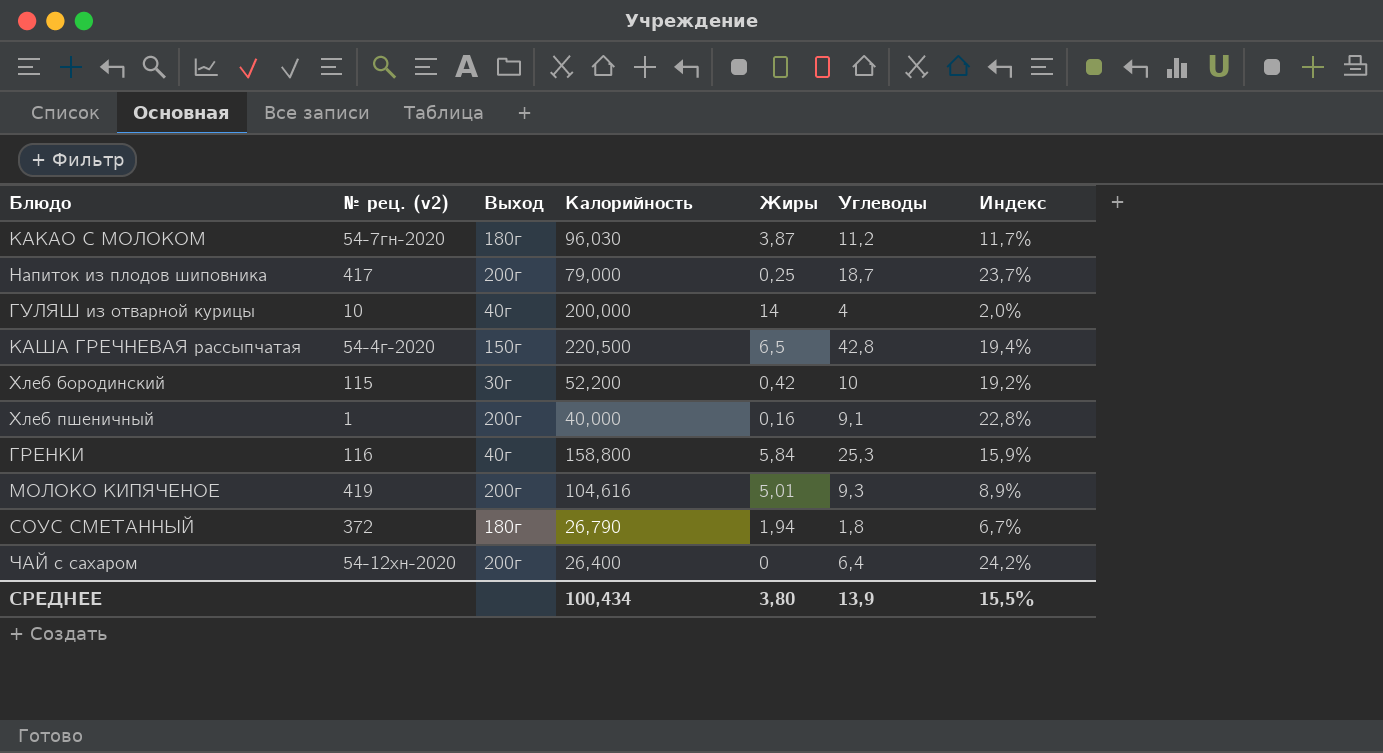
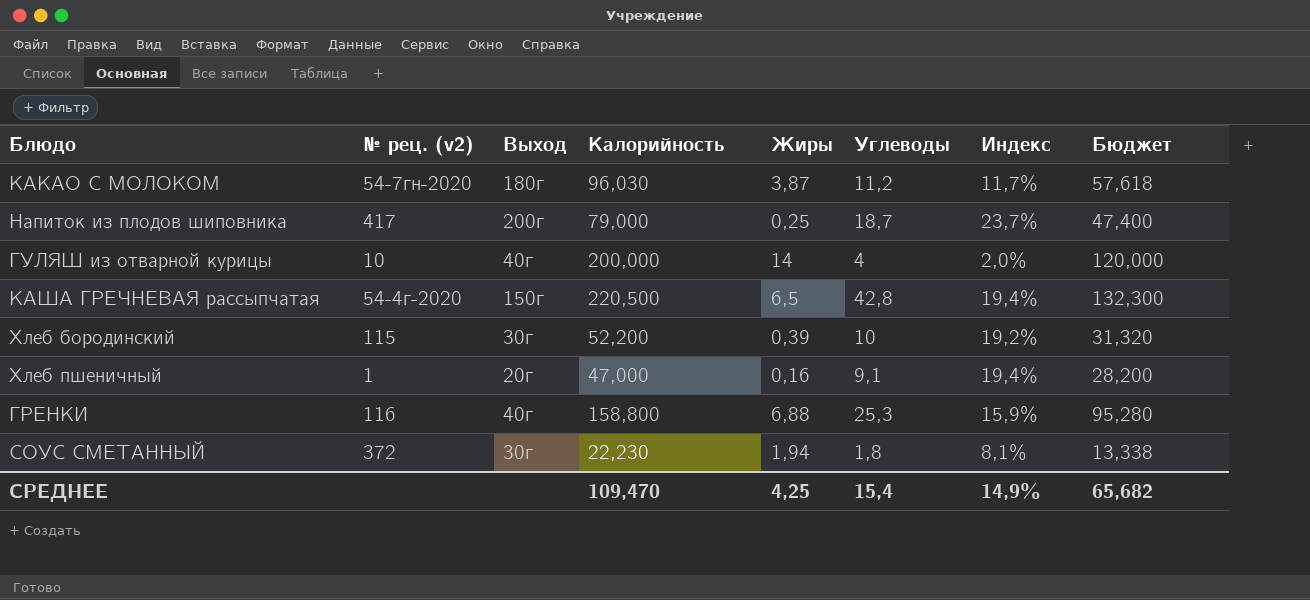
column Бюджет | formula: none -> [Калорийность] * 0,6
row МОЛОКО КИПЯЧЕНОЕ: 419 | 200г | 104,616 | 5,01 | 9,3 | 8,9% -> none
row ЧАЙ с сахаром: 54-12хн-2020 | 200г | 26,400 | 0 | 6,4 | 24,2% -> none
Хлеб бородинский | Жиры: 0,42 -> 0,39
Хлеб пшеничный | Выход: 200г -> 20г
Хлеб пшеничный | Калорийность: 40,000 -> 47,000
Хлеб пшеничный | Индекс: 22,8% -> 19,4%
ГРЕНКИ | Жиры: 5,84 -> 6,88
СОУС СМЕТАННЫЙ | Выход: 180г -> 30г
СОУС СМЕТАННЫЙ | Калорийность: 26,790 -> 22,230
СОУС СМЕТАННЫЙ | Индекс: 6,7% -> 8,1%
СРЕДНЕЕ | Калорийность: 100,434 -> 109,470
СРЕДНЕЕ | Жиры: 3,80 -> 4,25
СРЕДНЕЕ | Углеводы: 13,9 -> 15,4
СРЕДНЕЕ | Индекс: 15,5% -> 14,9%

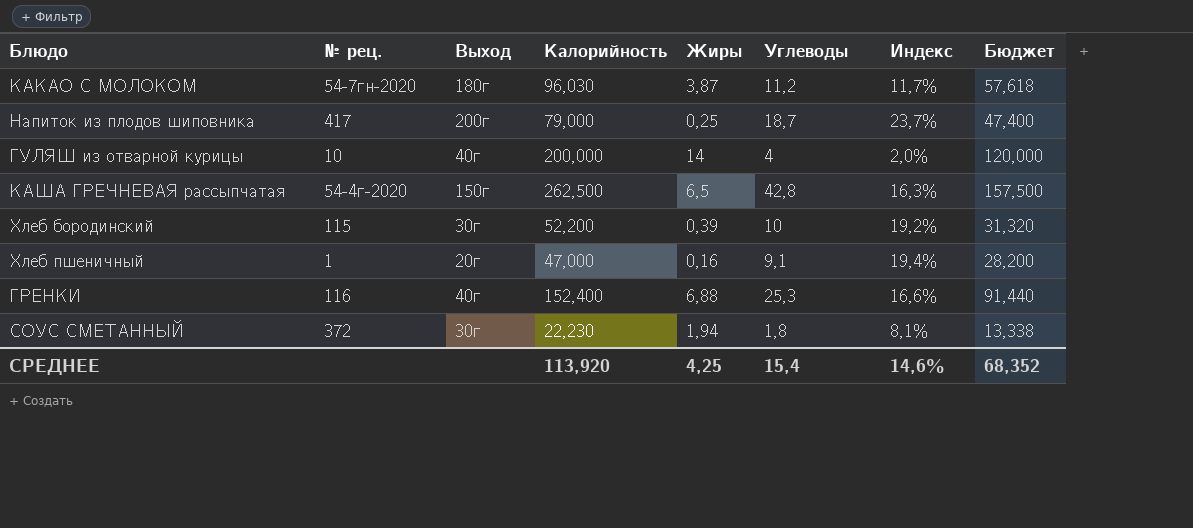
column name: № рец. (v2) -> № рец.
КАША ГРЕЧНЕВАЯ рассыпчатая | Калорийность: 220,500 -> 262,500
КАША ГРЕЧНЕВАЯ рассыпчатая | Индекс: 19,4% -> 16,3%
КАША ГРЕЧНЕВАЯ рассыпчатая | Бюджет: 132,300 -> 157,500
ГРЕНКИ | Калорийность: 158,800 -> 152,400
ГРЕНКИ | Индекс: 15,9% -> 16,6%
ГРЕНКИ | Бюджет: 95,280 -> 91,440
СРЕДНЕЕ | Калорийность: 109,470 -> 113,920
СРЕДНЕЕ | Индекс: 14,9% -> 14,6%
СРЕДНЕЕ | Бюджет: 65,682 -> 68,352

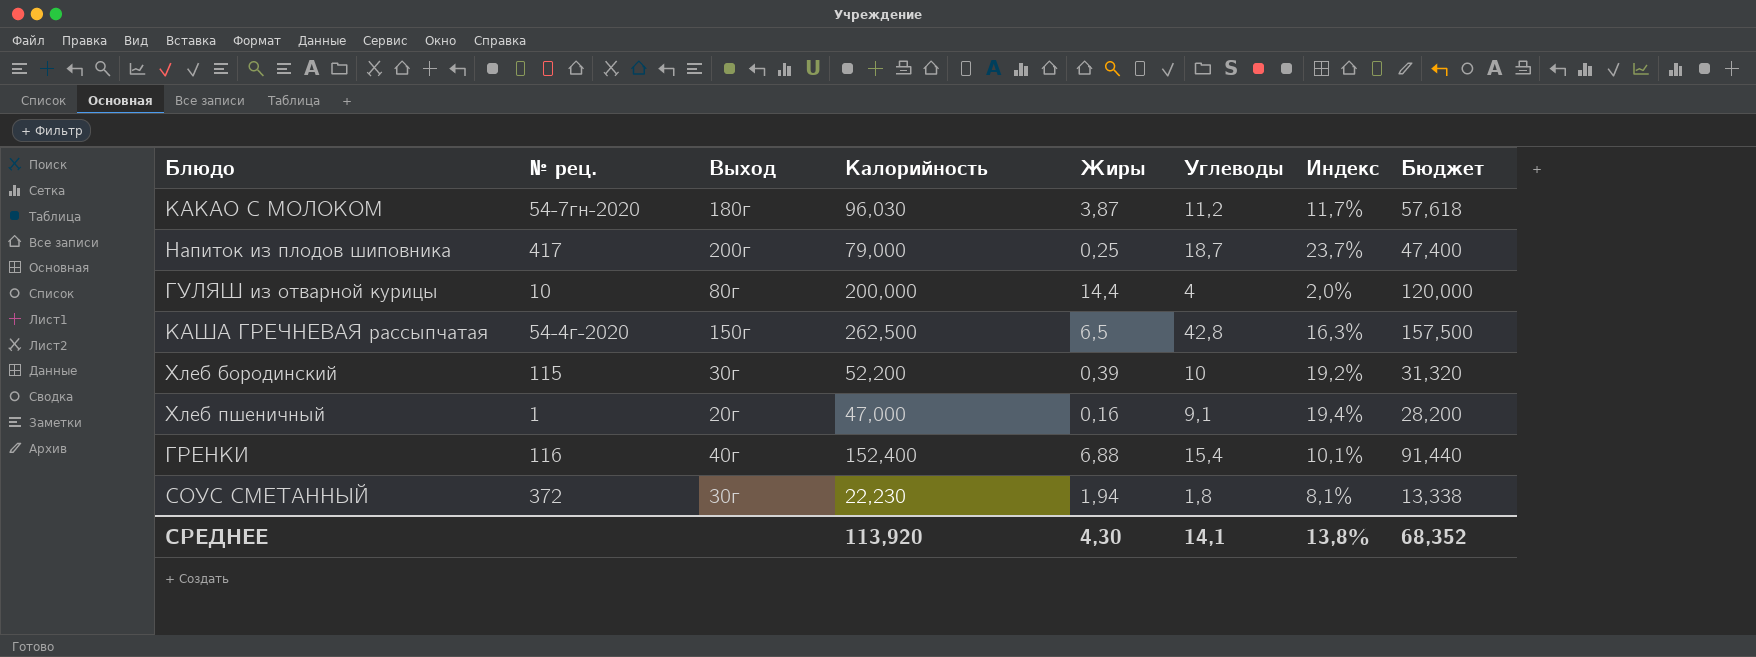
ГУЛЯШ из отварной курицы | Выход: 40г -> 80г
ГУЛЯШ из отварной курицы | Жиры: 14 -> 14,4
ГРЕНКИ | Углеводы: 25,3 -> 15,4
ГРЕНКИ | Индекс: 16,6% -> 10,1%
СРЕДНЕЕ | Жиры: 4,25 -> 4,30
СРЕДНЕЕ | Углеводы: 15,4 -> 14,1
СРЕДНЕЕ | Индекс: 14,6% -> 13,8%

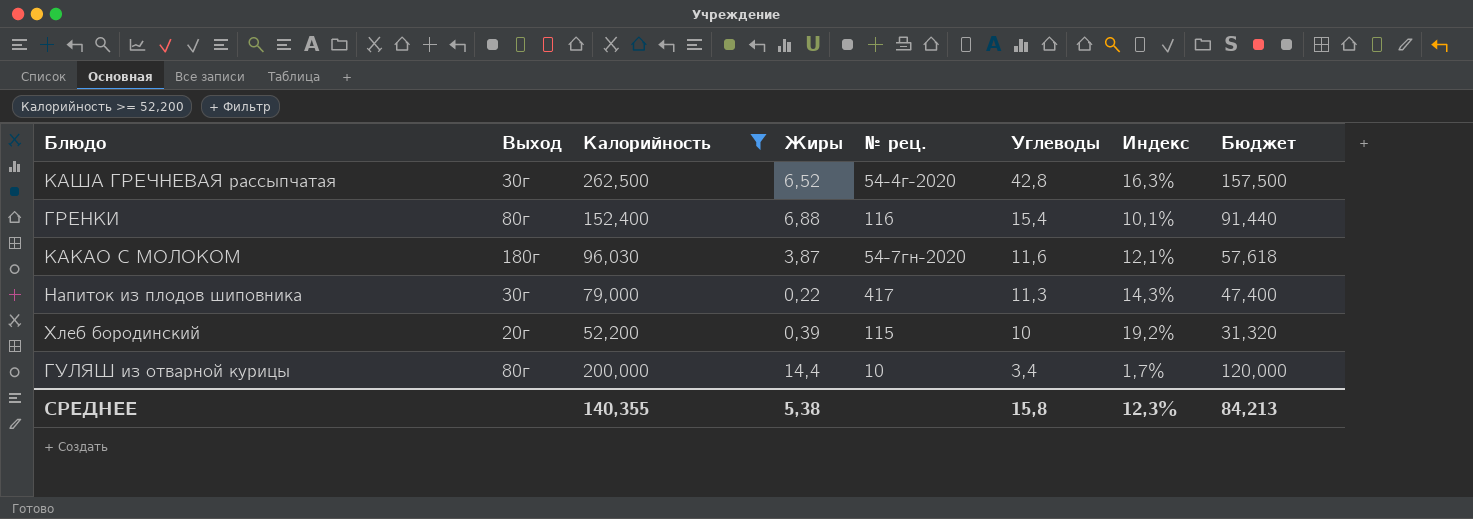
filter: none -> Калорийность >= 52,200
row order: none -> Углеводы descending
column № рец. | position: 2 -> 5
КАША ГРЕЧНЕВАЯ рассыпчатая | Выход: 150г -> 30г
КАША ГРЕЧНЕВАЯ рассыпчатая | Жиры: 6,5 -> 6,52
ГРЕНКИ | Выход: 40г -> 80г
КАКАО С МОЛОКОМ | Углеводы: 11,2 -> 11,6
КАКАО С МОЛОКОМ | Индекс: 11,7% -> 12,1%
Напиток из плодов шиповника | Выход: 200г -> 30г
Напиток из плодов шиповника | Жиры: 0,25 -> 0,22
Напиток из плодов шиповника | Углеводы: 18,7 -> 11,3
Напиток из плодов шиповника | Индекс: 23,7% -> 14,3%
Хлеб бородинский | Выход: 30г -> 20г
ГУЛЯШ из отварной курицы | Углеводы: 4 -> 3,4
ГУЛЯШ из отварной курицы | Индекс: 2,0% -> 1,7%
СРЕДНЕЕ | Калорийность: 113,920 -> 140,355
СРЕДНЕЕ | Жиры: 4,30 -> 5,38
СРЕДНЕЕ | Углеводы: 14,1 -> 15,8
СРЕДНЕЕ | Индекс: 13,8% -> 12,3%
СРЕДНЕЕ | Бюджет: 68,352 -> 84,213

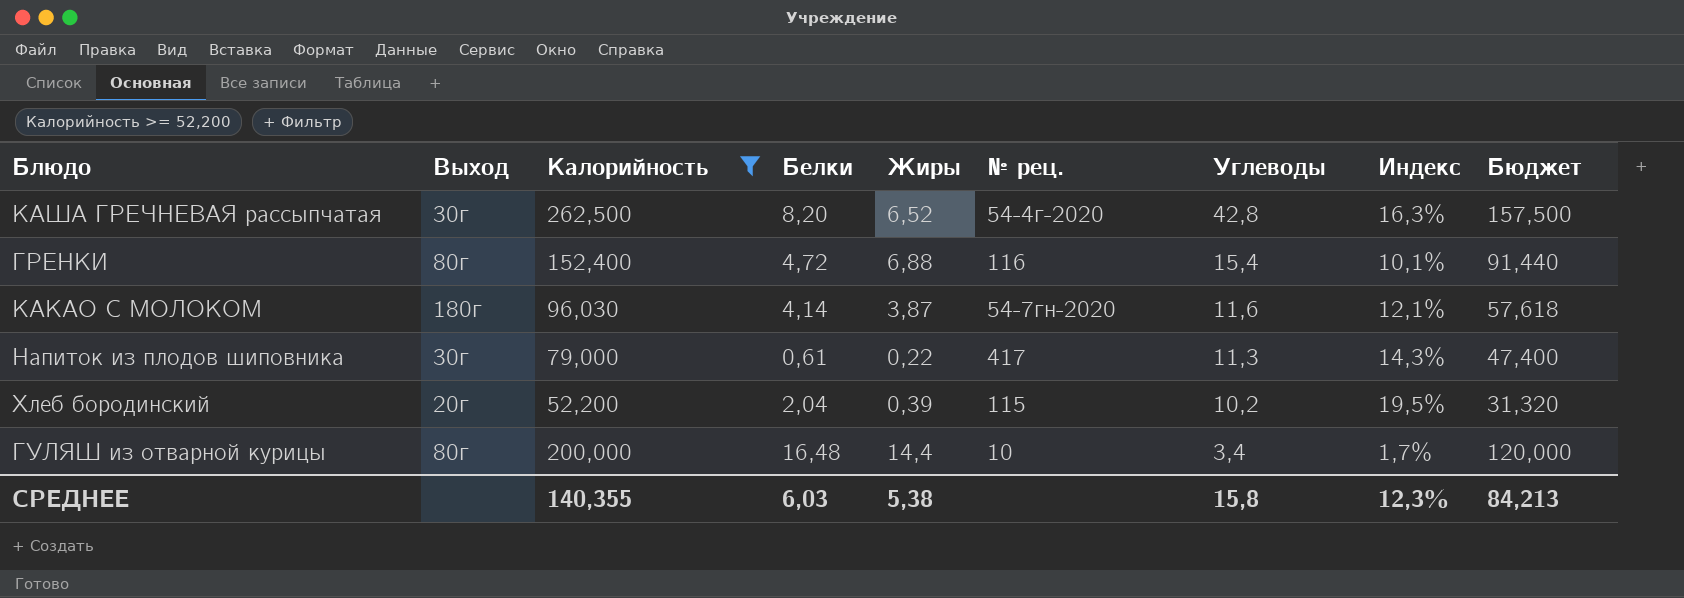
column Белки | position: none -> 4
Хлеб бородинский | Углеводы: 10 -> 10,2
Хлеб бородинский | Индекс: 19,2% -> 19,5%

